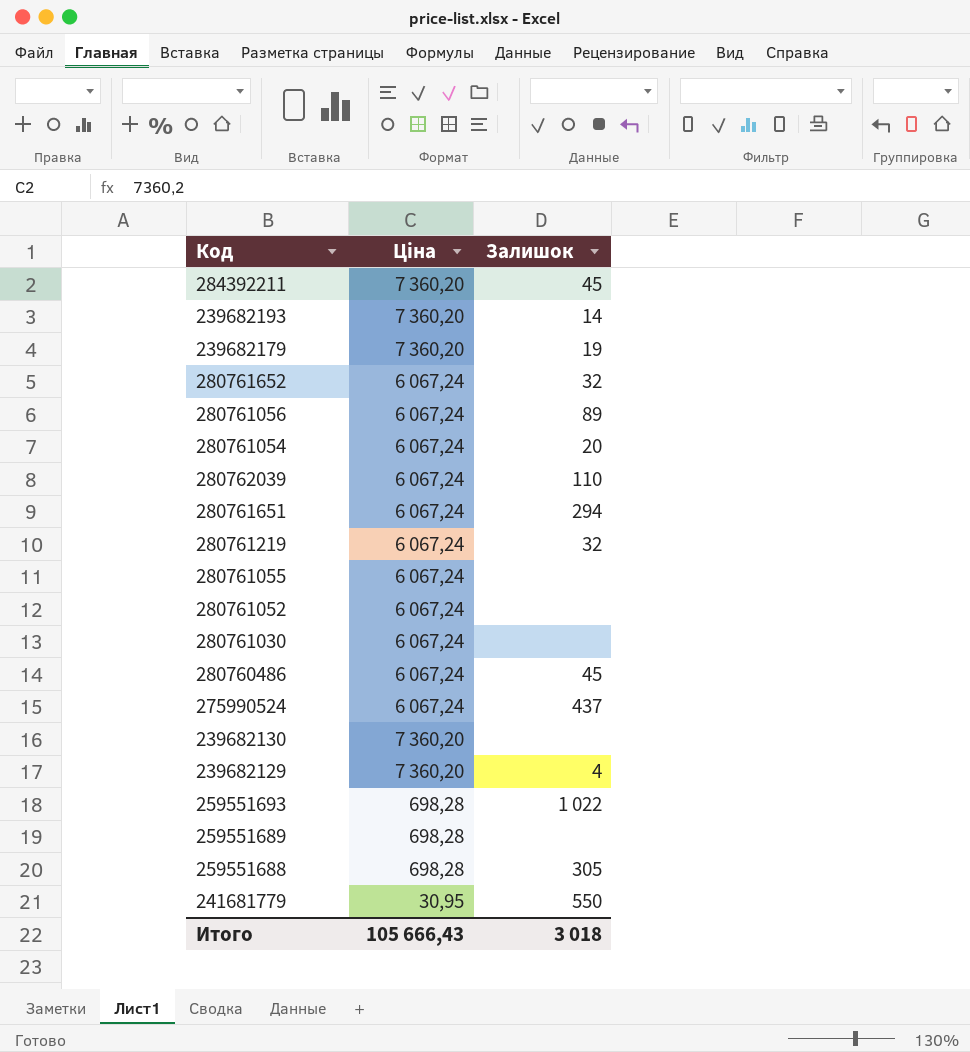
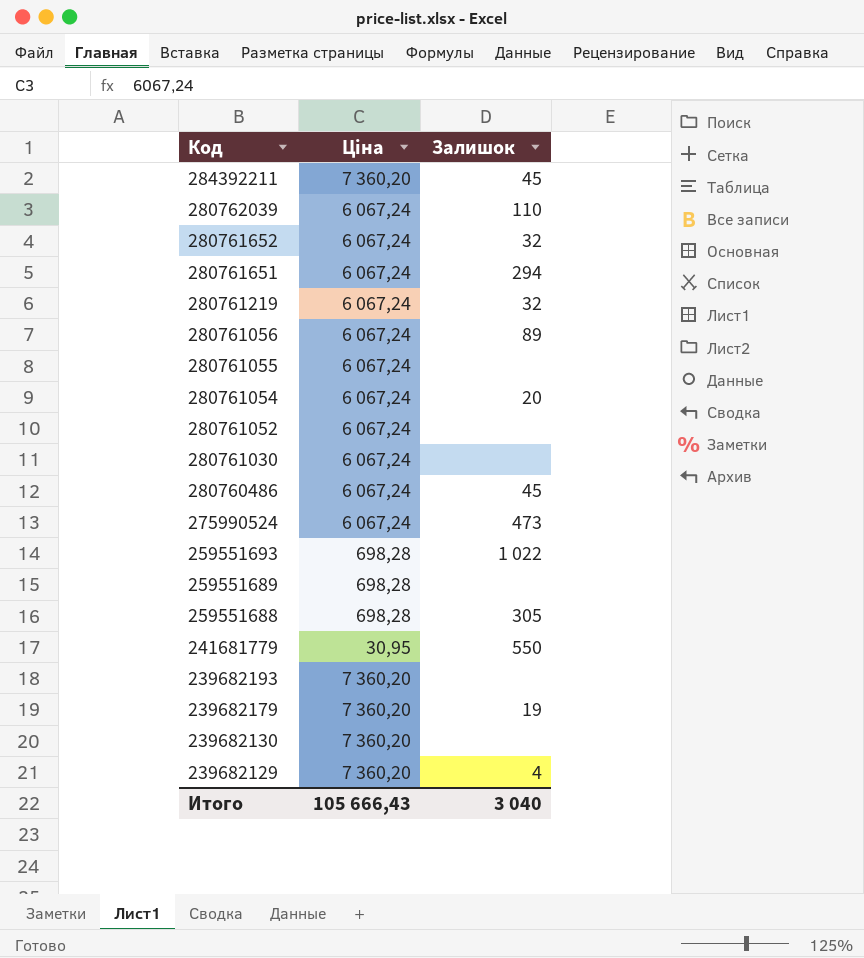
row order: none -> Код descending
275990524 | Залишок: 437 -> 473
239682193 | Залишок: 14 -> none
Итого | Залишок: 3 018 -> 3 040

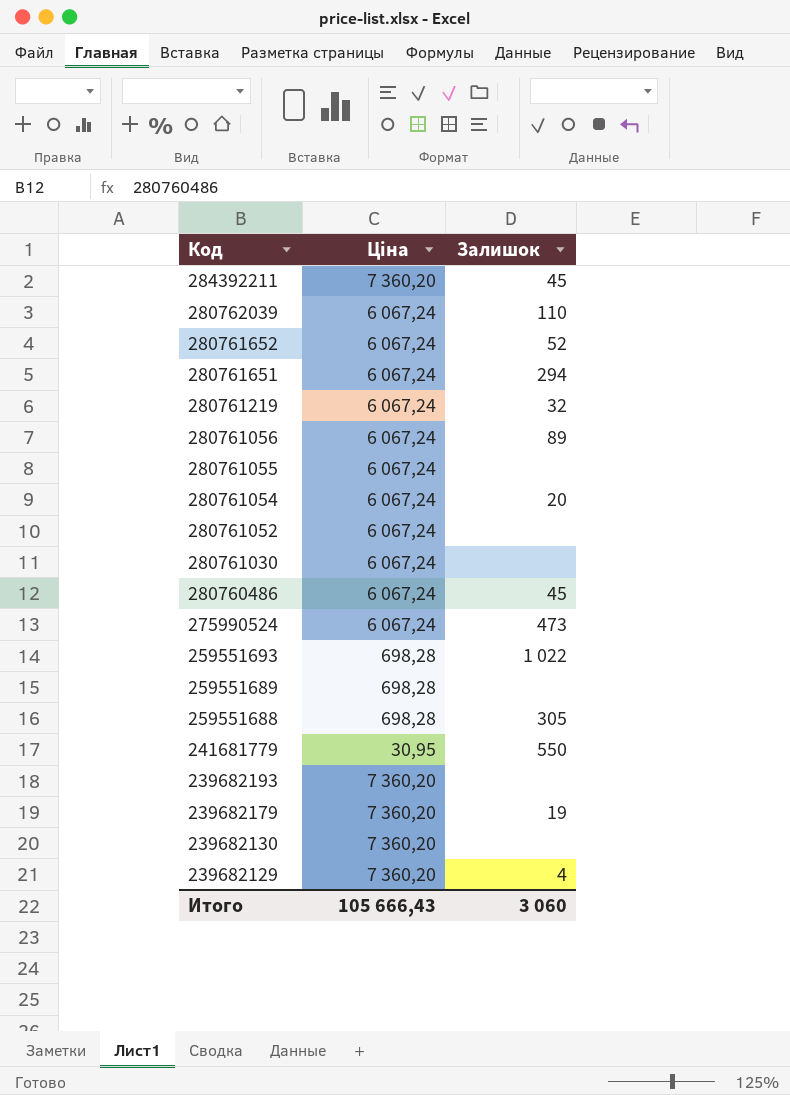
280761652 | Залишок: 32 -> 52
Итого | Залишок: 3 040 -> 3 060

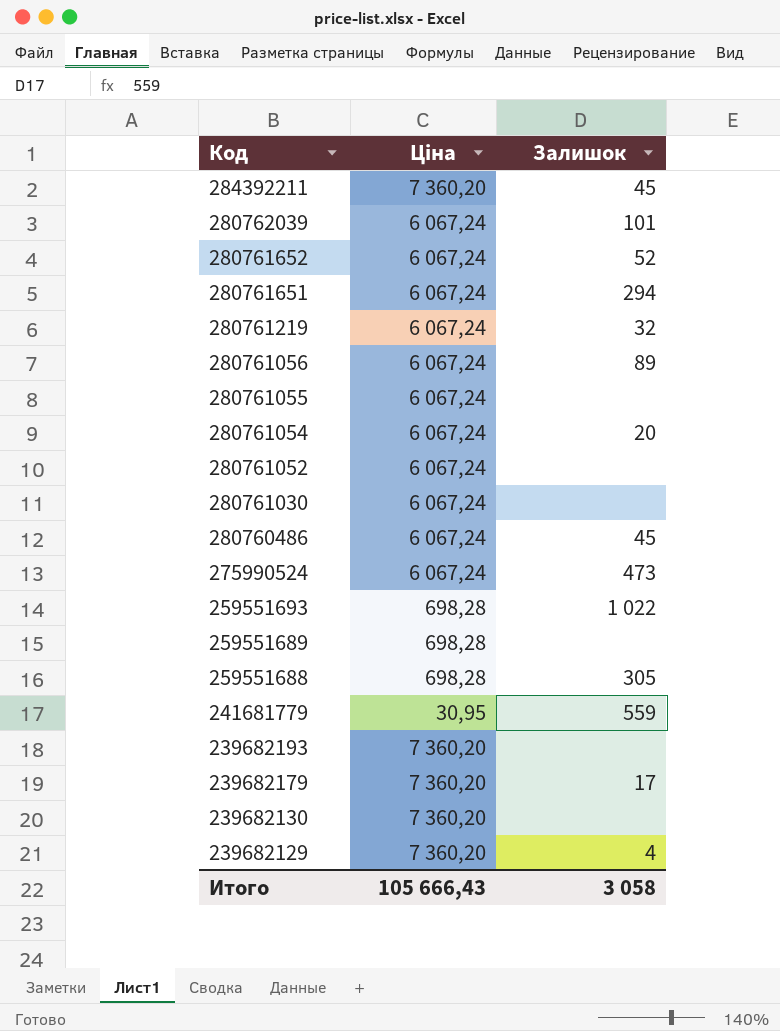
280762039 | Залишок: 110 -> 101
241681779 | Залишок: 550 -> 559
239682179 | Залишок: 19 -> 17
Итого | Залишок: 3 060 -> 3 058

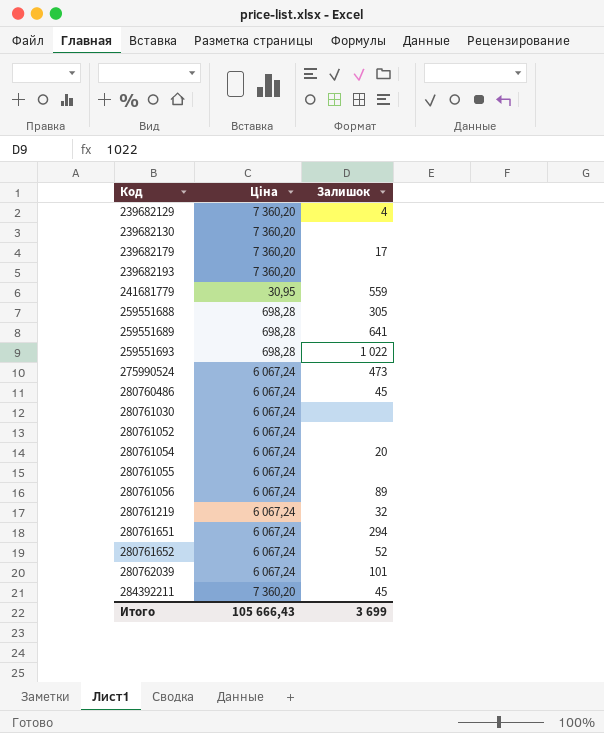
row order: Код descending -> Код ascending
259551689 | Залишок: none -> 641
Итого | Залишок: 3 058 -> 3 699

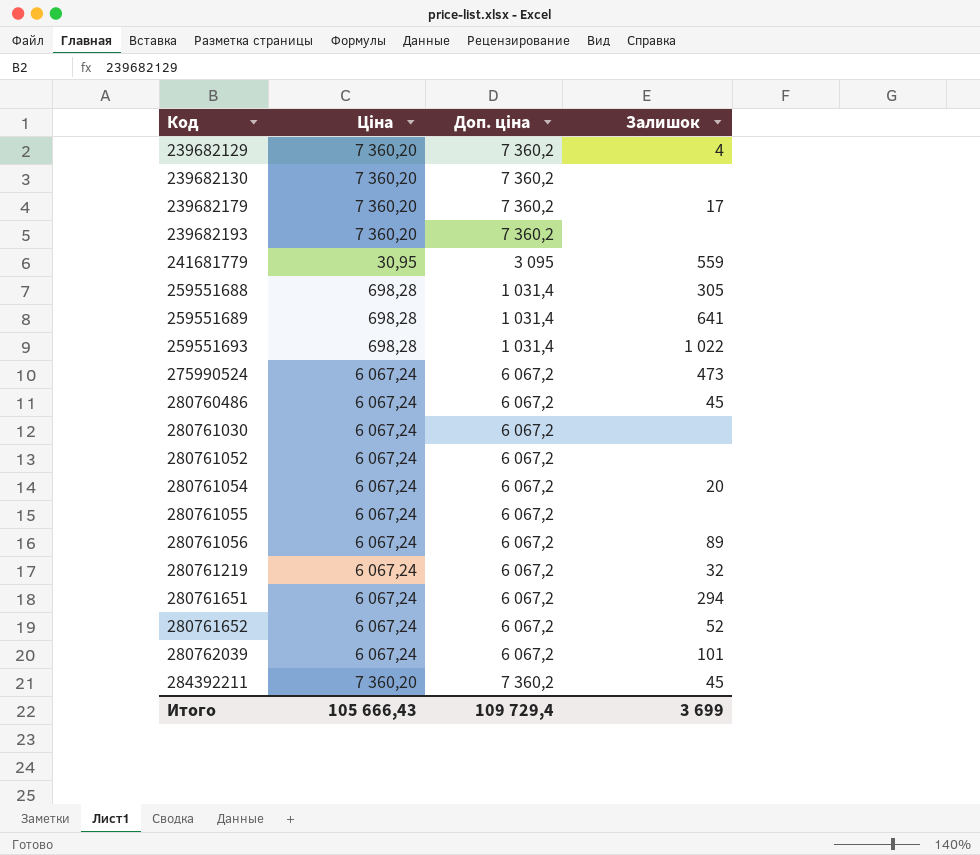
column Доп. ціна | position: none -> 3

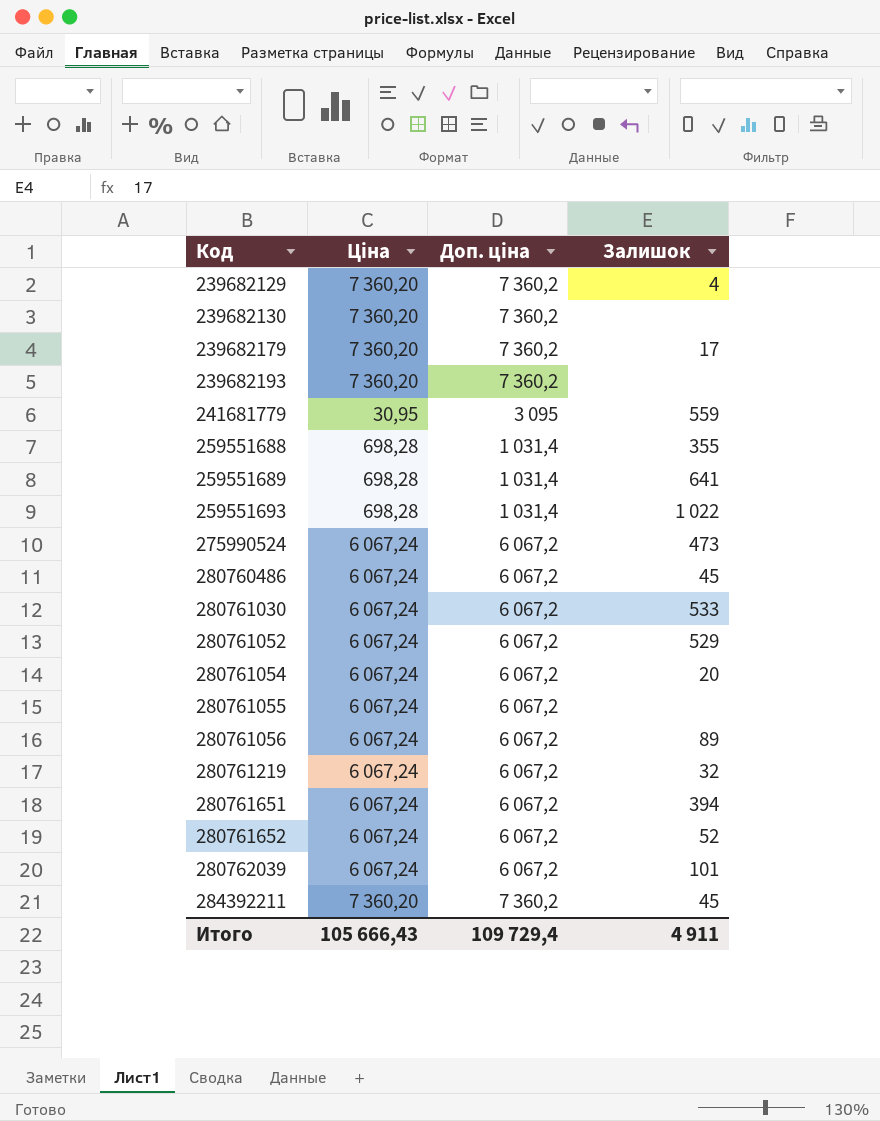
259551688 | Залишок: 305 -> 355
280761030 | Залишок: none -> 533
280761052 | Залишок: none -> 529
280761651 | Залишок: 294 -> 394
Итого | Залишок: 3 699 -> 4 911

